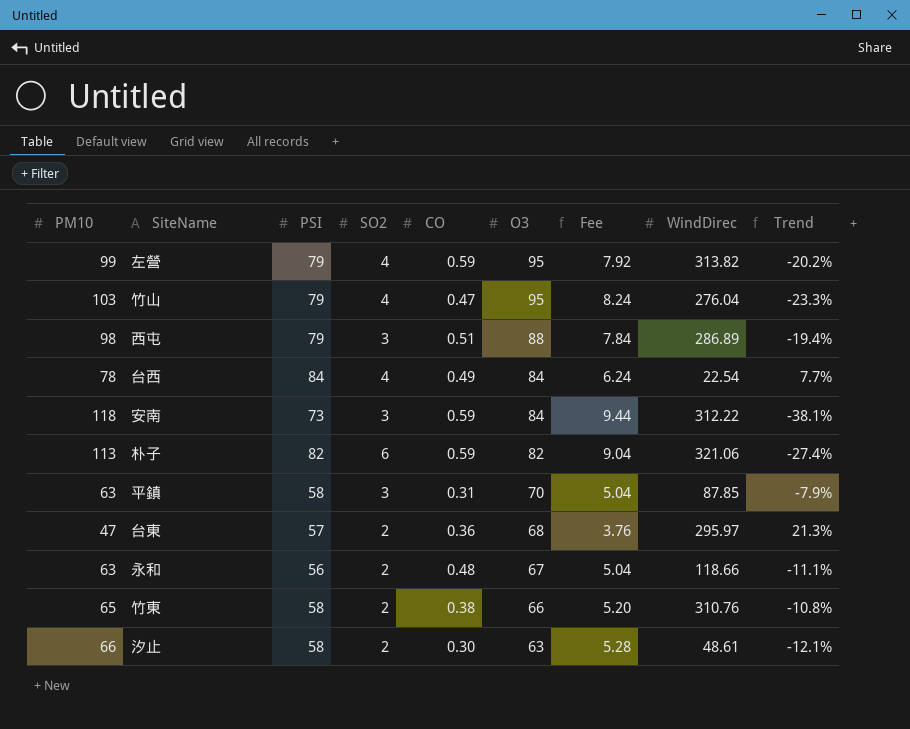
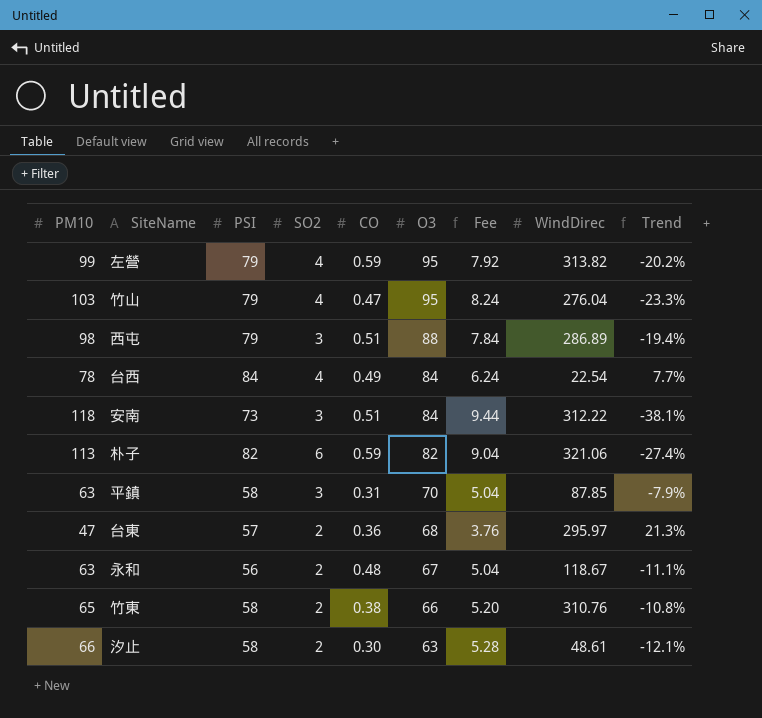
安南 | CO: 0.59 -> 0.51
永和 | WindDirec: 118.66 -> 118.67

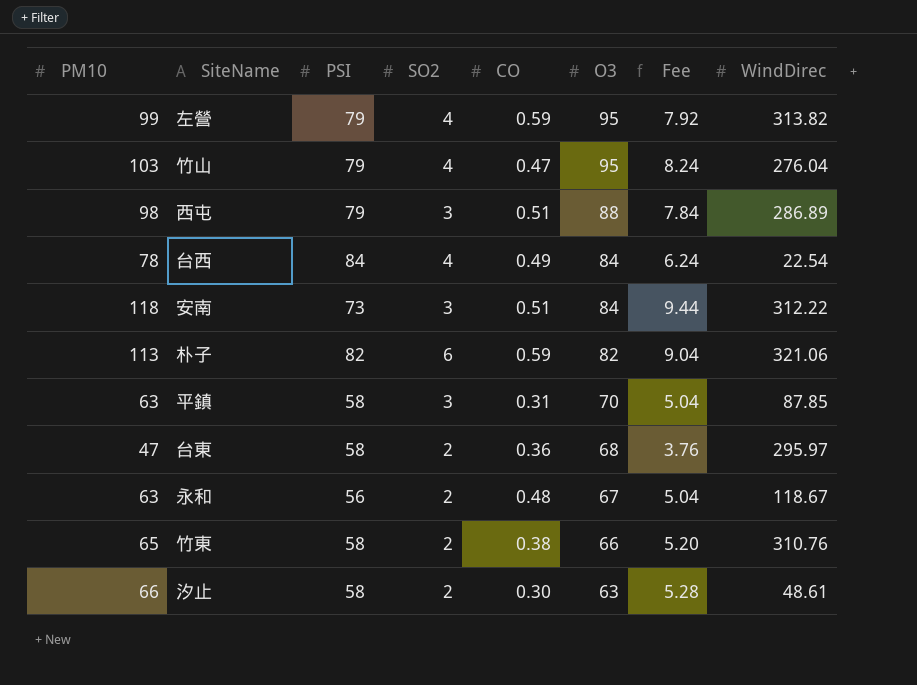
column Trend | formula: ([PSI] - [PM10]) / [PM10] -> none
台東 | PSI: 57 -> 58

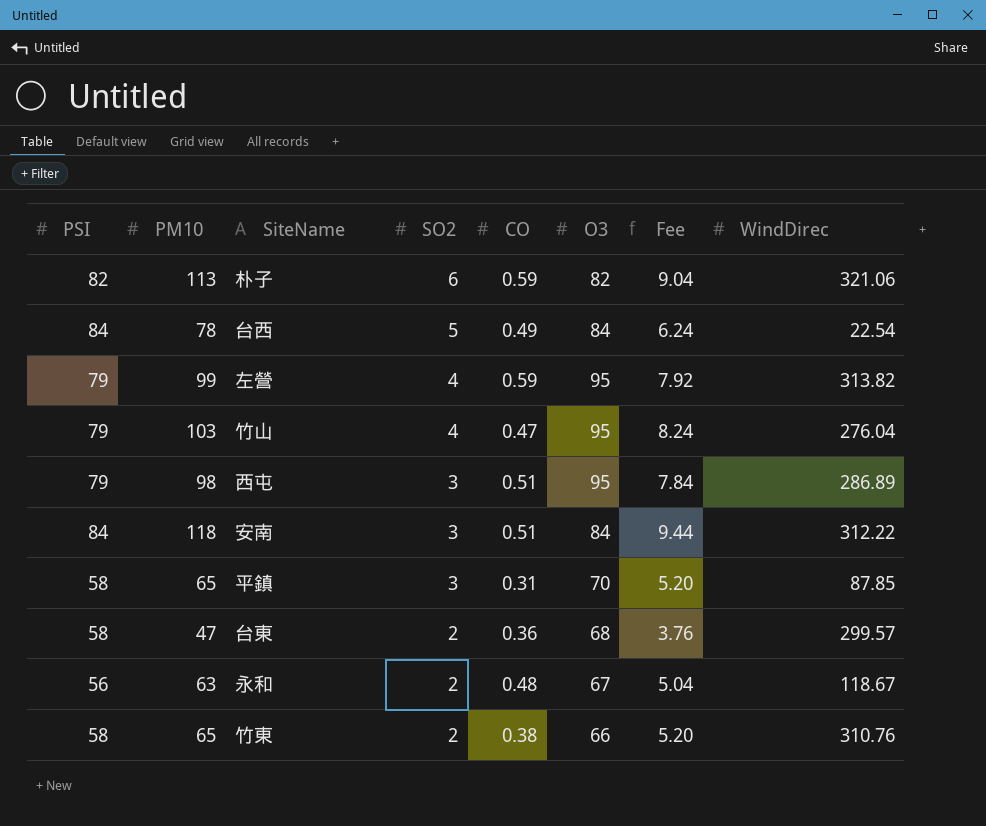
row order: O3 descending -> SO2 descending
column PSI | position: 3 -> 1
row 汐止: 66 | 58 | 2 | 0.30 | 63 | 5.28 | 48.61 -> none
台西 | SO2: 4 -> 5
西屯 | O3: 88 -> 95
安南 | PSI: 73 -> 84
平鎮 | PM10: 63 -> 65
平鎮 | Fee: 5.04 -> 5.20
台東 | WindDirec: 295.97 -> 299.57

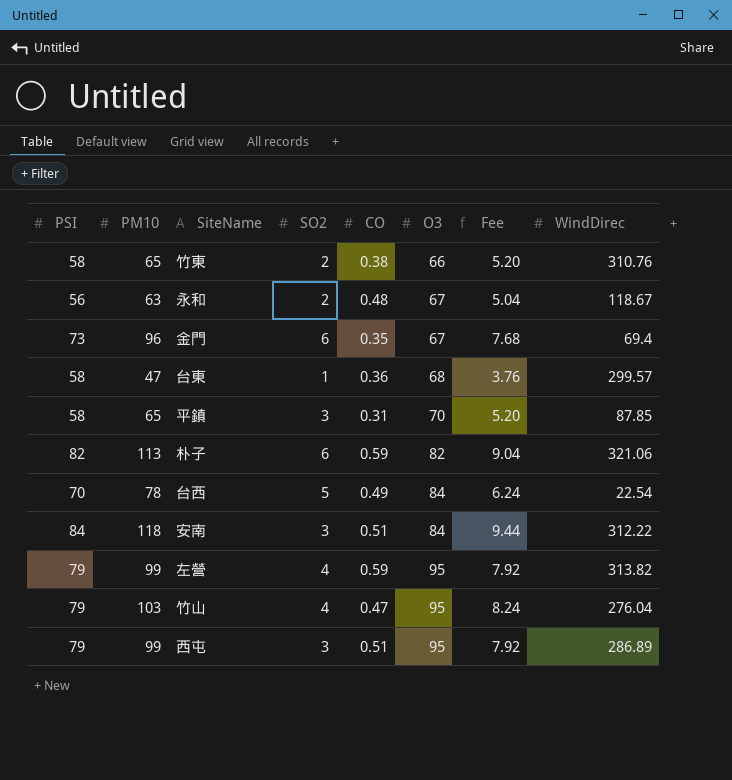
row order: SO2 descending -> O3 ascending
row 金門: none -> 73 | 96 | 6 | 0.35 | 67 | 7.68 | 69.4
台東 | SO2: 2 -> 1
台西 | PSI: 84 -> 70
西屯 | PM10: 98 -> 99
西屯 | Fee: 7.84 -> 7.92

